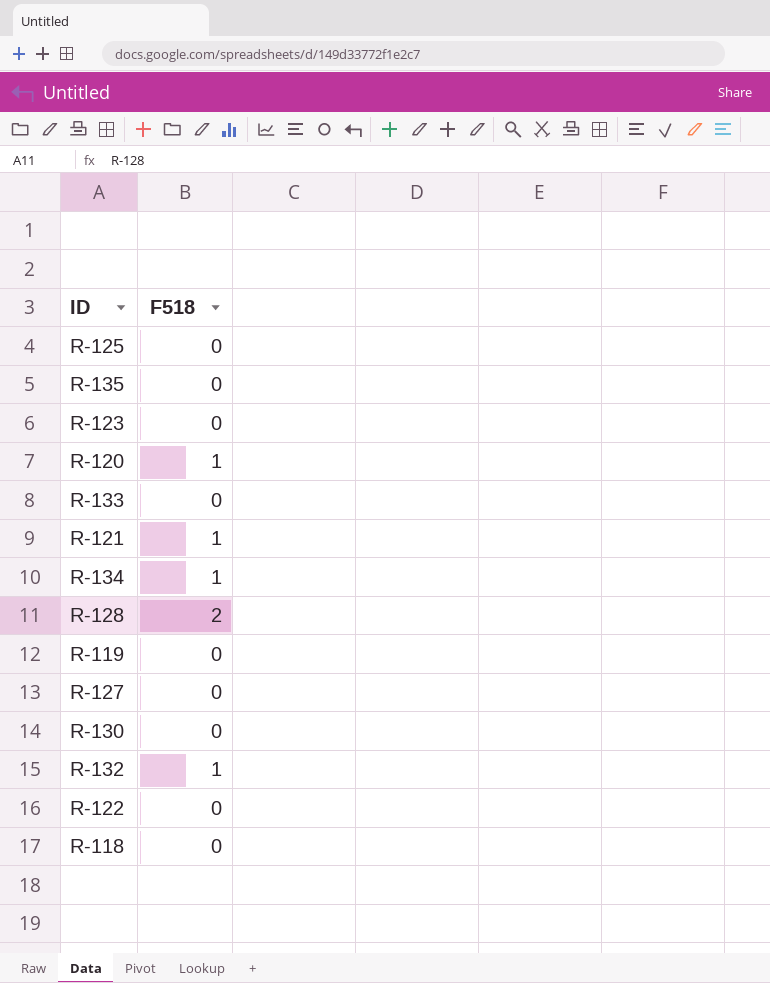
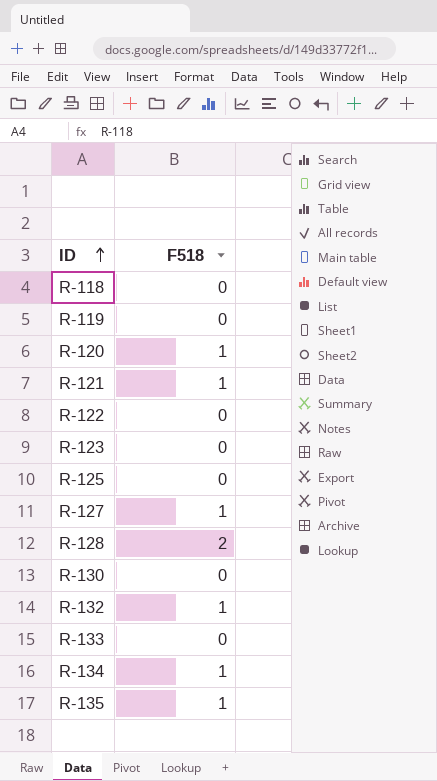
row order: none -> ID ascending
R-127 | F518: 0 -> 1
R-135 | F518: 0 -> 1

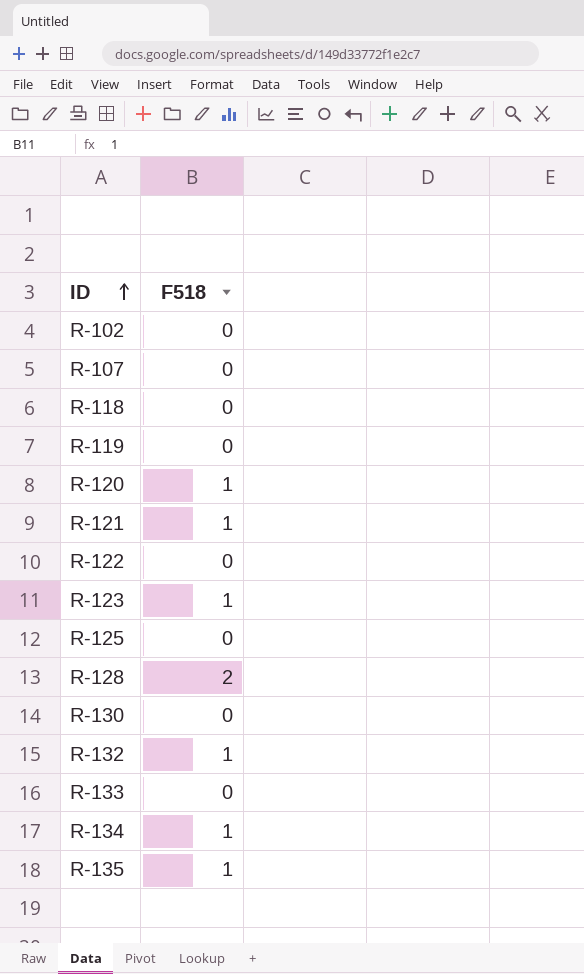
row R-127: 1 -> none
row R-102: none -> 0
row R-107: none -> 0
R-123 | F518: 0 -> 1

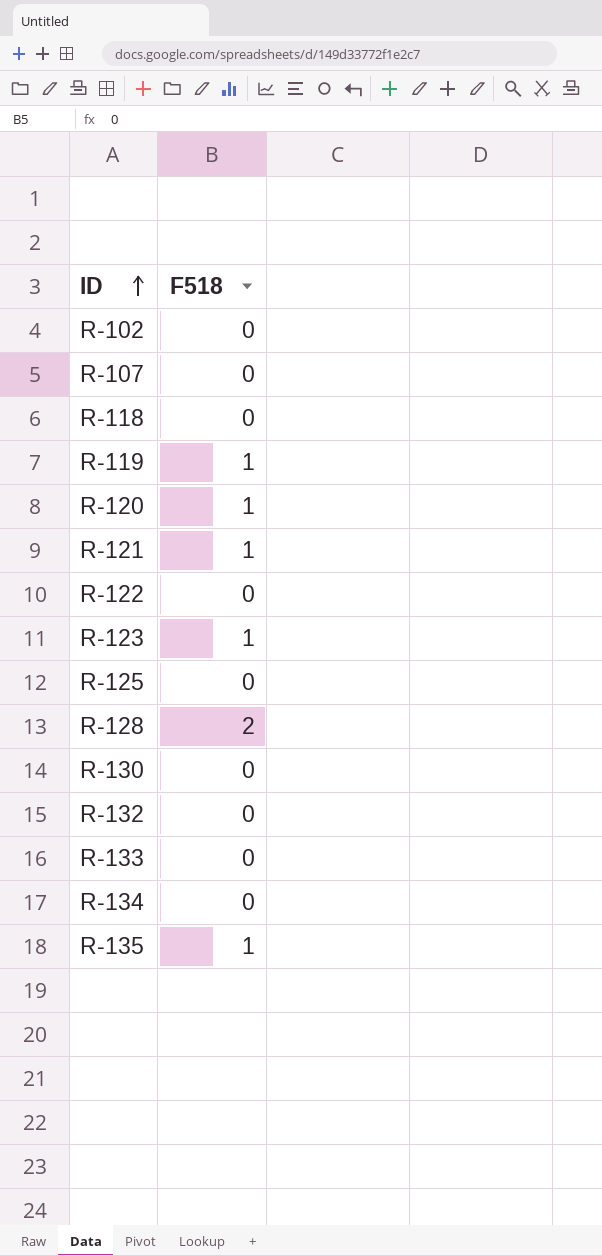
R-119 | F518: 0 -> 1
R-132 | F518: 1 -> 0
R-134 | F518: 1 -> 0

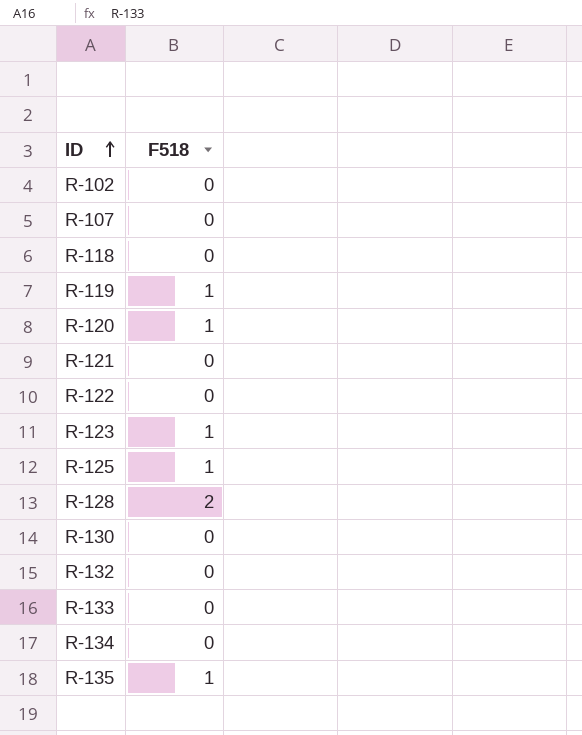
R-121 | F518: 1 -> 0
R-125 | F518: 0 -> 1

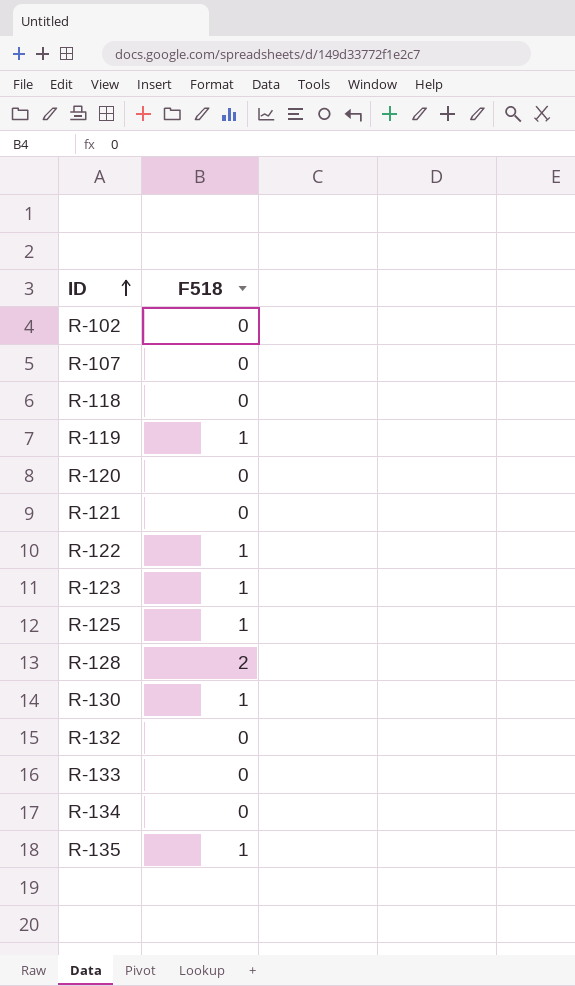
R-120 | F518: 1 -> 0
R-122 | F518: 0 -> 1
R-130 | F518: 0 -> 1

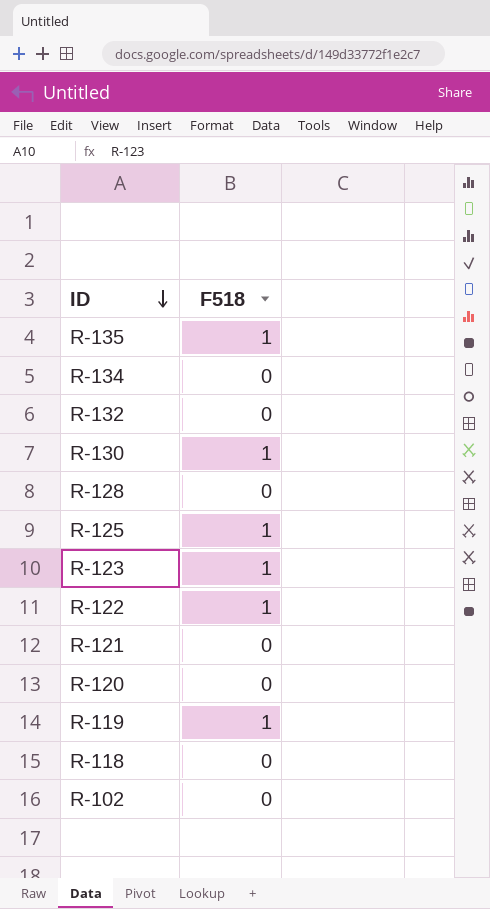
row order: ID ascending -> ID descending
row R-107: 0 -> none
row R-133: 0 -> none
R-128 | F518: 2 -> 0

